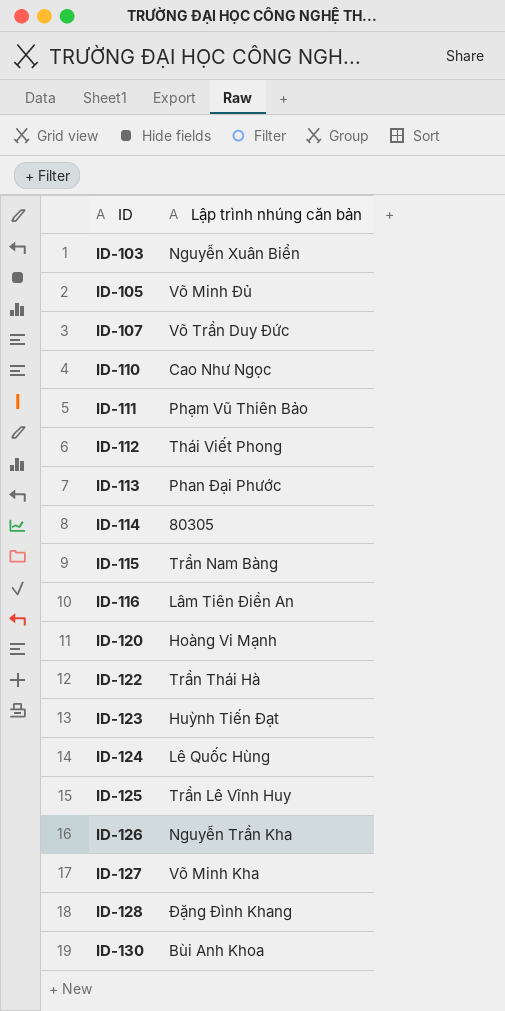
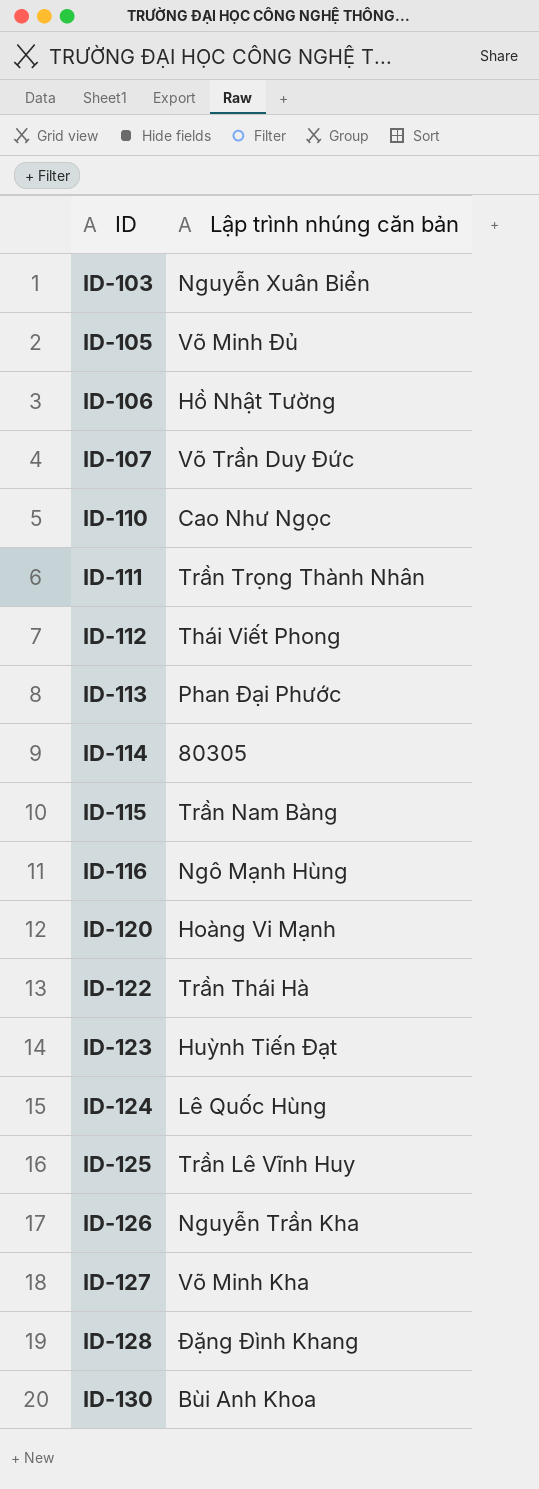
row ID-106: none -> Hồ Nhật Tường
ID-111 | Lập trình nhúng căn bản: Phạm Vũ Thiên Bảo -> Trần Trọng Thành Nhân
ID-116 | Lập trình nhúng căn bản: Lâm Tiên Điền An -> Ngô Mạnh Hùng

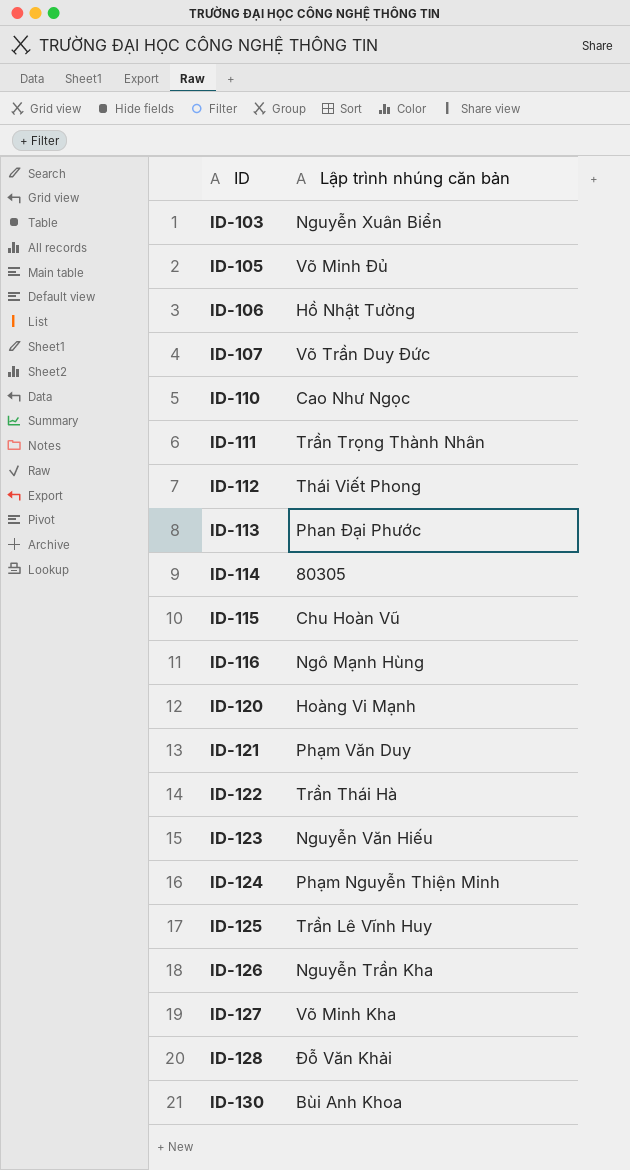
ID-115 | Lập trình nhúng căn bản: Trần Nam Bàng -> Chu Hoàn Vũ
row ID-121: none -> Phạm Văn Duy
ID-123 | Lập trình nhúng căn bản: Huỳnh Tiến Đạt -> Nguyễn Văn Hiếu
ID-124 | Lập trình nhúng căn bản: Lê Quốc Hùng -> Phạm Nguyễn Thiện Minh
ID-128 | Lập trình nhúng căn bản: Đặng Đình Khang -> Đỗ Văn Khải

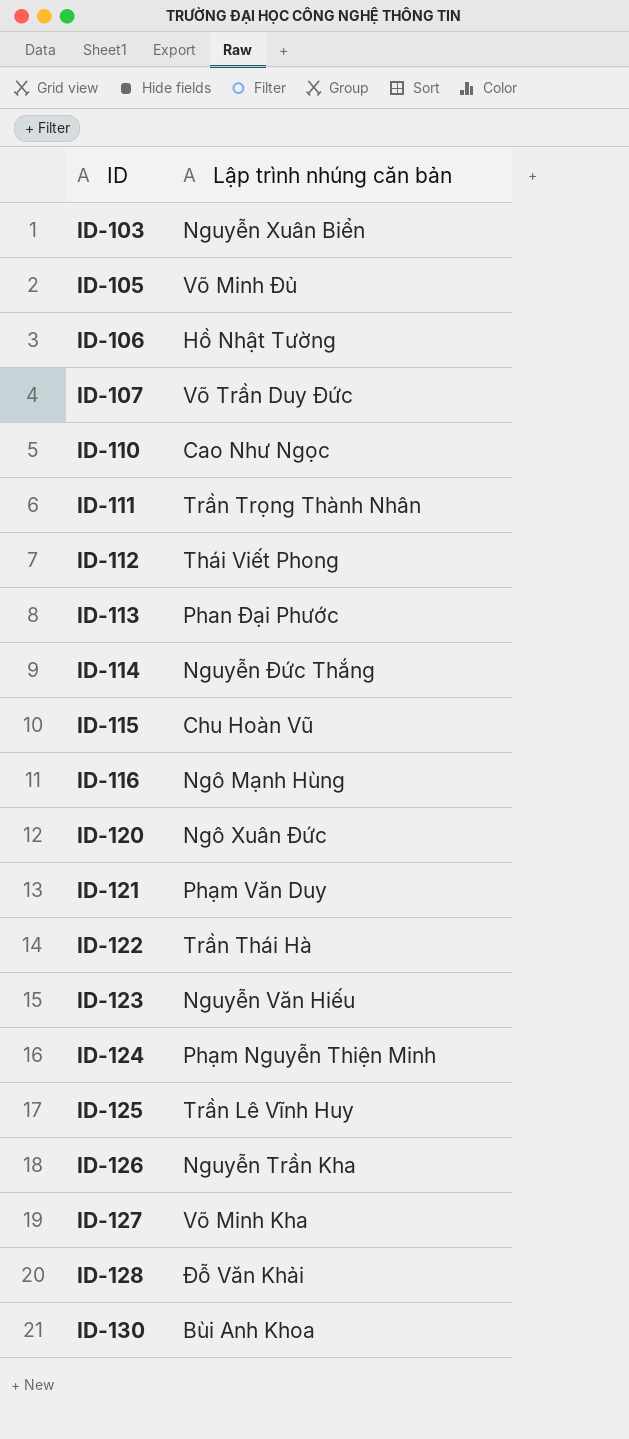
ID-114 | Lập trình nhúng căn bản: 80305 -> Nguyễn Đức Thắng
ID-120 | Lập trình nhúng căn bản: Hoàng Vi Mạnh -> Ngô Xuân Đức

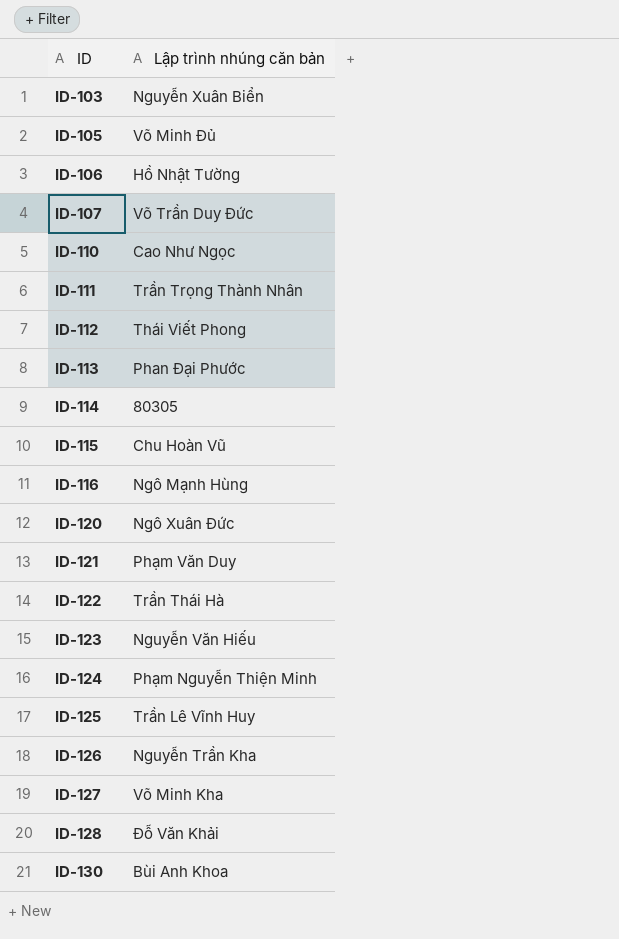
ID-114 | Lập trình nhúng căn bản: Nguyễn Đức Thắng -> 80305

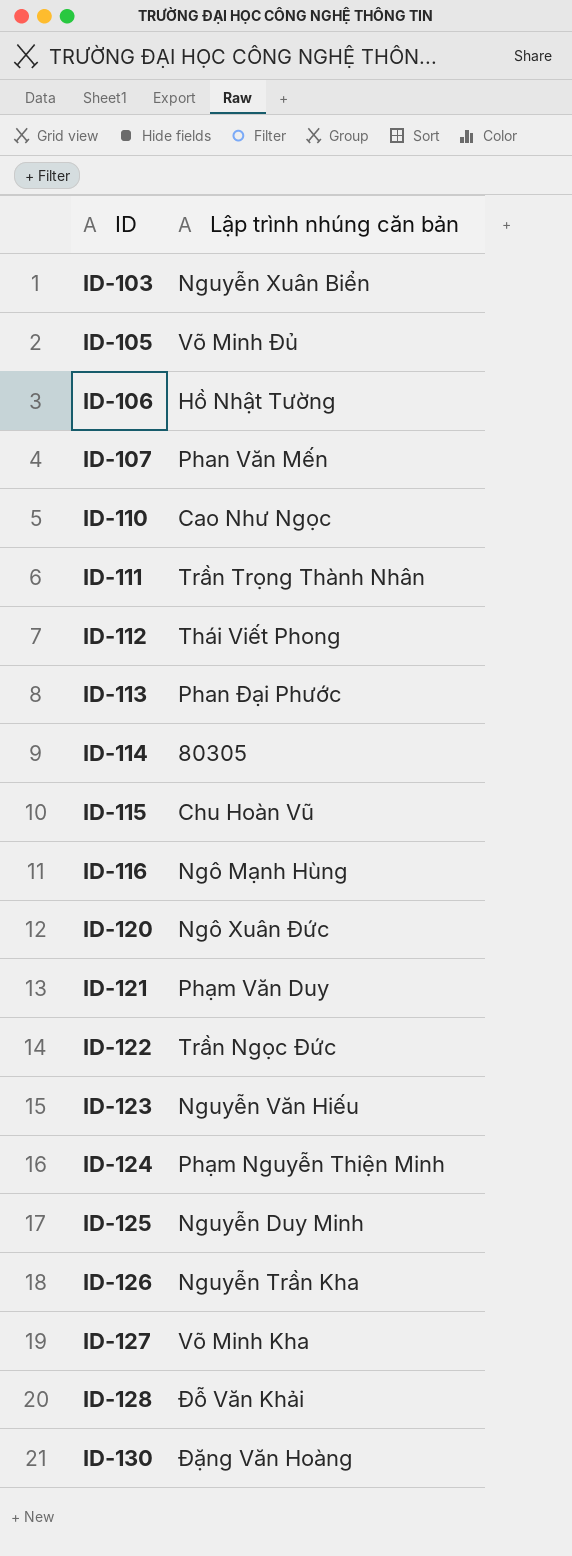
ID-107 | Lập trình nhúng căn bản: Võ Trần Duy Đức -> Phan Văn Mến
ID-122 | Lập trình nhúng căn bản: Trần Thái Hà -> Trần Ngọc Đức
ID-125 | Lập trình nhúng căn bản: Trần Lê Vĩnh Huy -> Nguyễn Duy Minh
ID-130 | Lập trình nhúng căn bản: Bùi Anh Khoa -> Đặng Văn Hoàng

